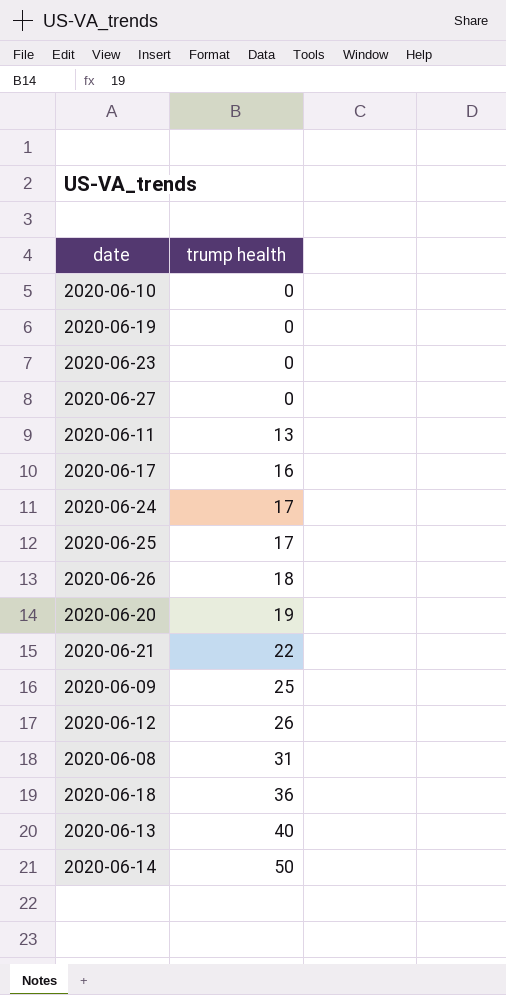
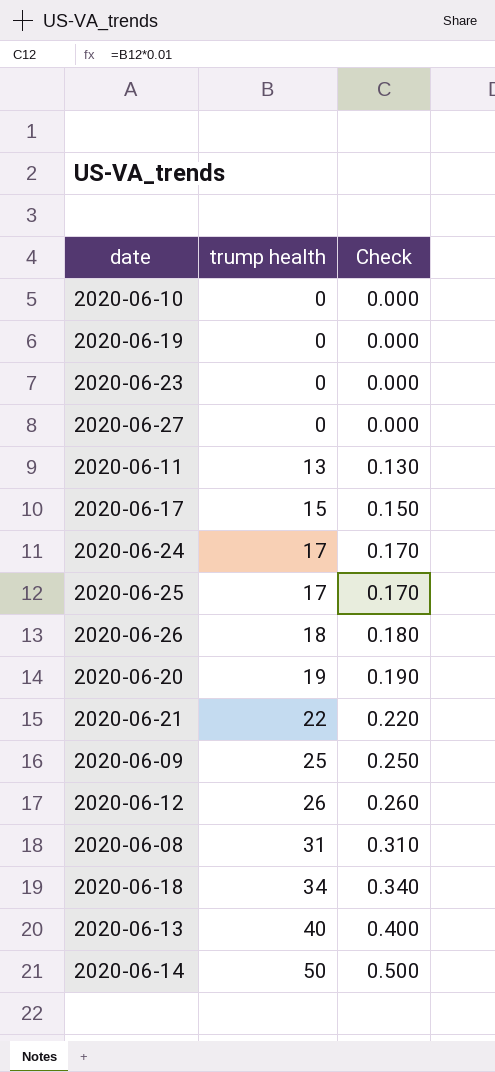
column Check | formula: none -> [trump health] * 0.01
2020-06-17 | trump health: 16 -> 15
2020-06-18 | trump health: 36 -> 34

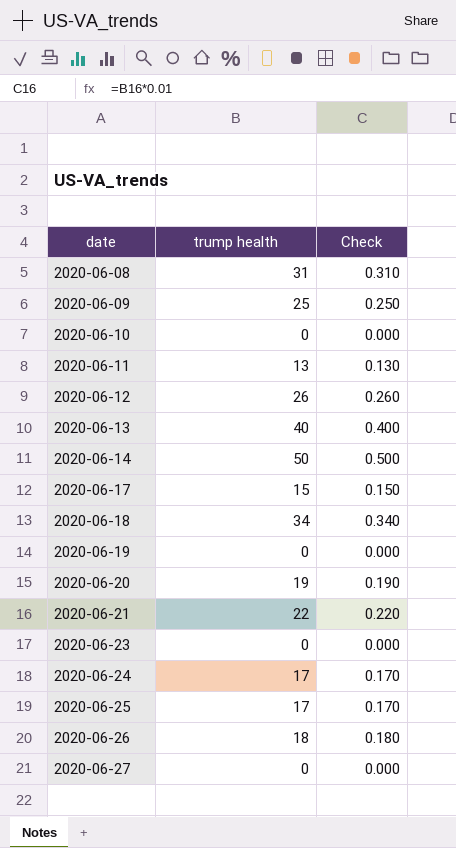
row order: trump health ascending -> date ascending

